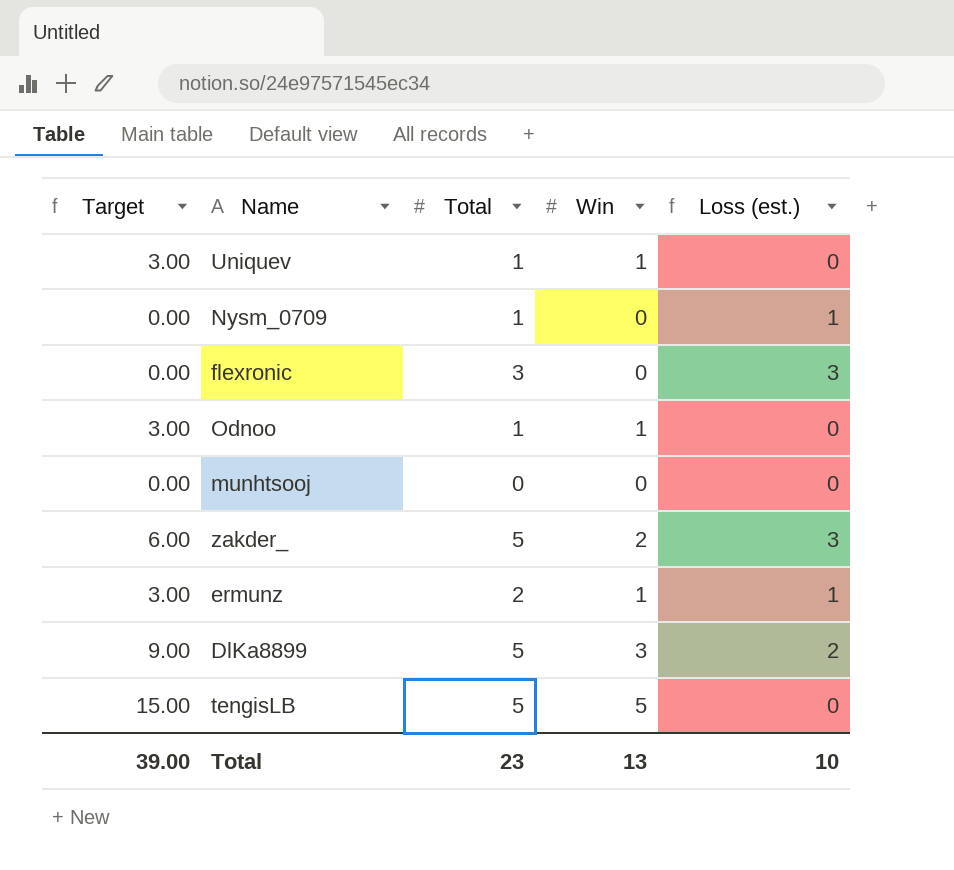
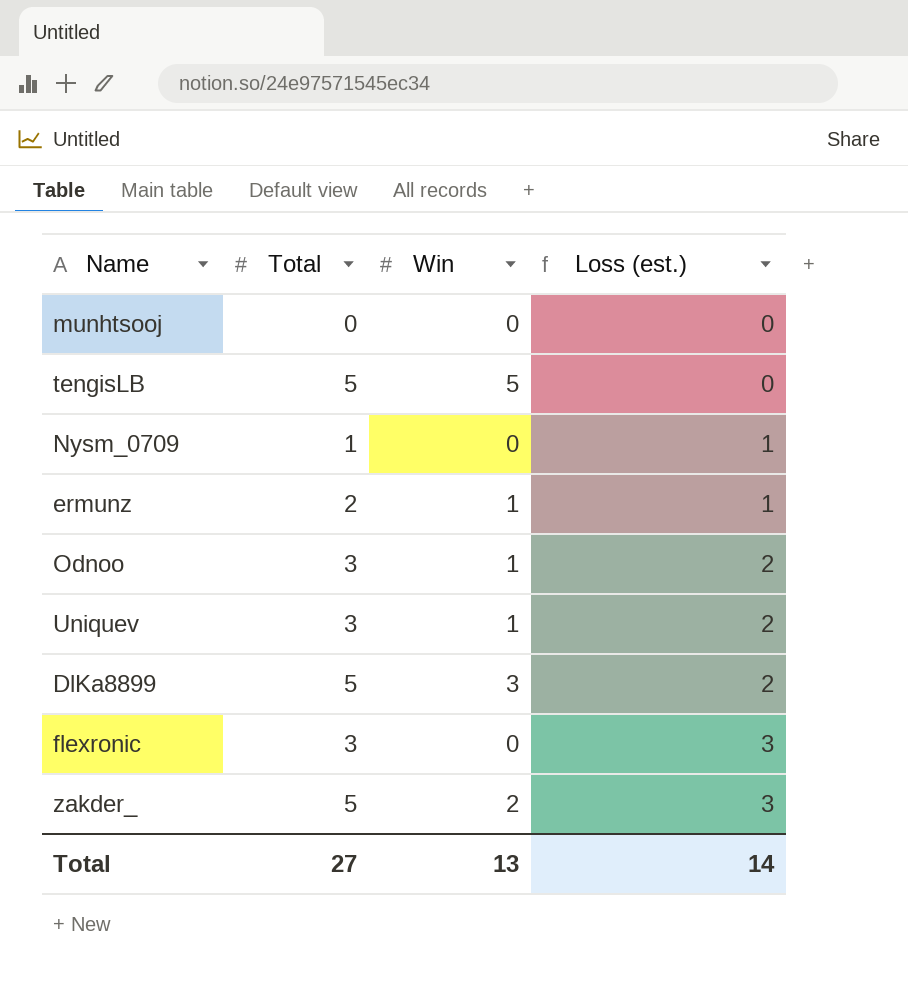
row order: none -> Loss (est.) ascending
column Target | formula: [Win] * 3 -> none
Odnoo | Total: 1 -> 3
Odnoo | Loss (est.): 0 -> 2
Uniquev | Total: 1 -> 3
Uniquev | Loss (est.): 0 -> 2
Total | Total: 23 -> 27
Total | Loss (est.): 10 -> 14

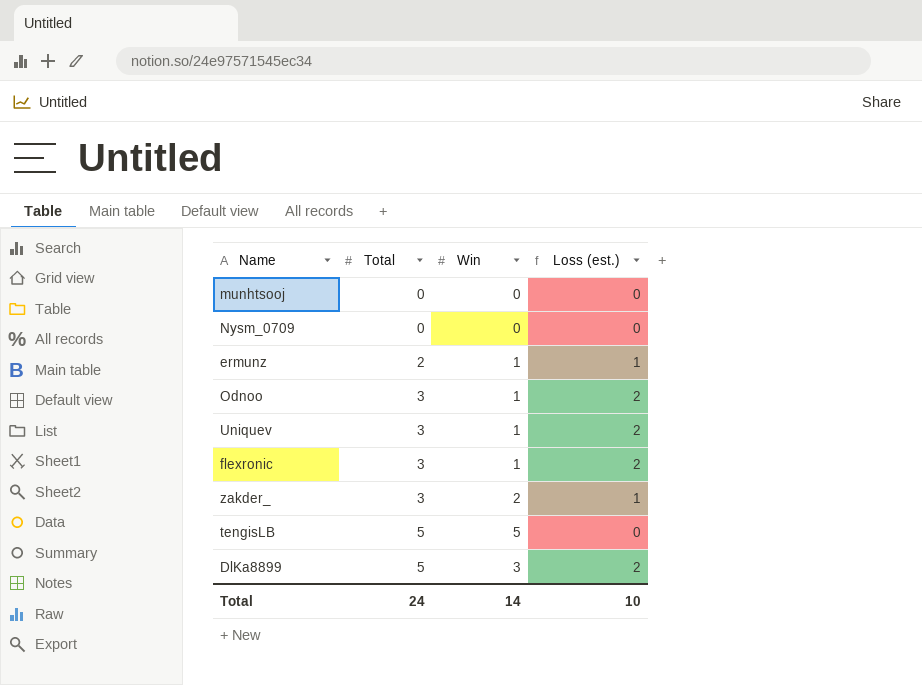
row order: Loss (est.) ascending -> Total ascending
Nysm_0709 | Total: 1 -> 0
Nysm_0709 | Loss (est.): 1 -> 0
flexronic | Win: 0 -> 1
flexronic | Loss (est.): 3 -> 2
zakder_ | Total: 5 -> 3
zakder_ | Loss (est.): 3 -> 1
Total | Total: 27 -> 24
Total | Win: 13 -> 14
Total | Loss (est.): 14 -> 10

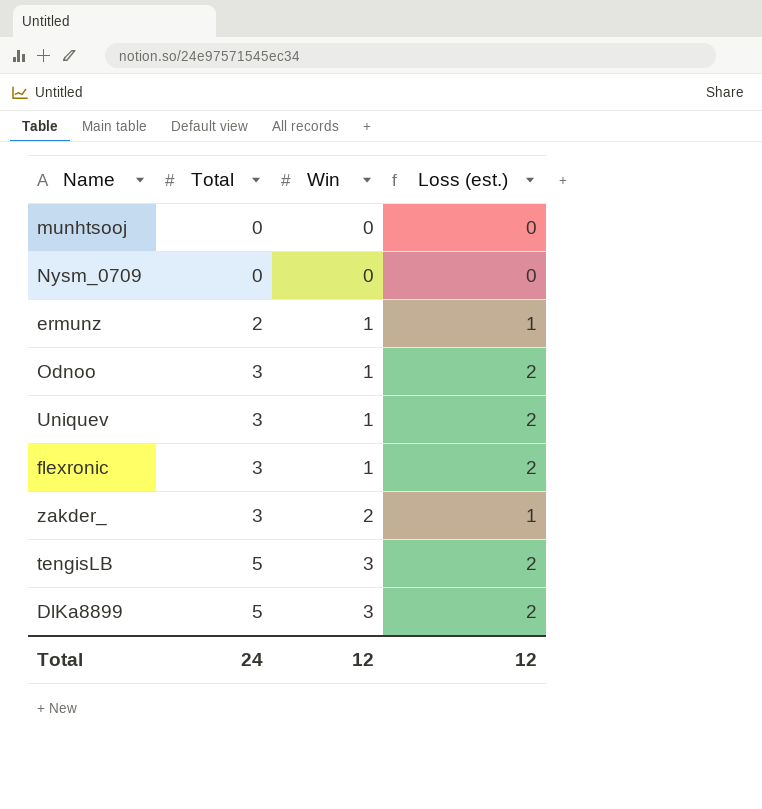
tengisLB | Win: 5 -> 3
tengisLB | Loss (est.): 0 -> 2
Total | Win: 14 -> 12
Total | Loss (est.): 10 -> 12

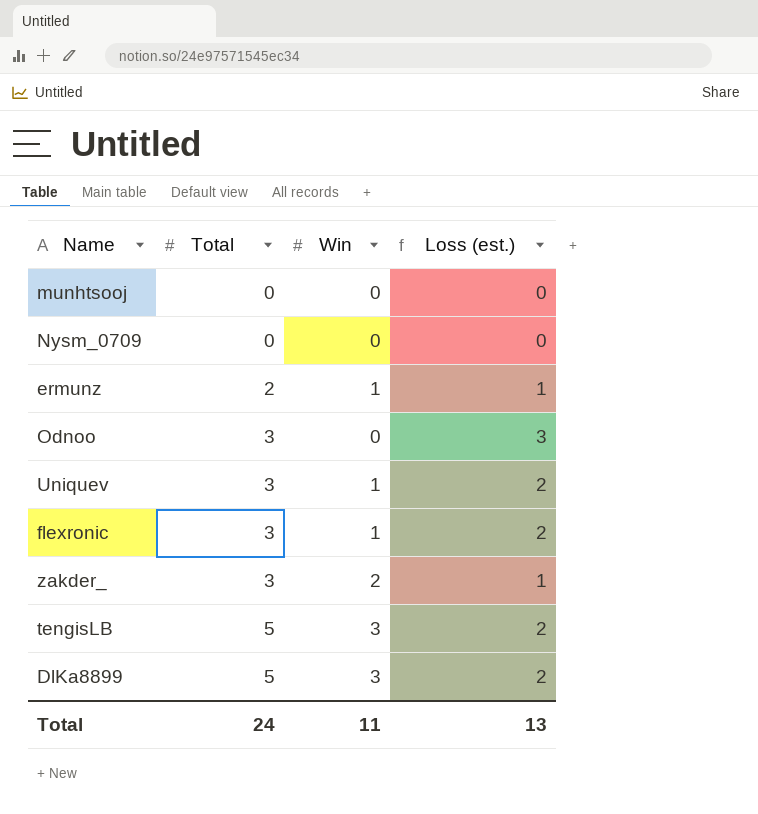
Odnoo | Win: 1 -> 0
Odnoo | Loss (est.): 2 -> 3
Total | Win: 12 -> 11
Total | Loss (est.): 12 -> 13

